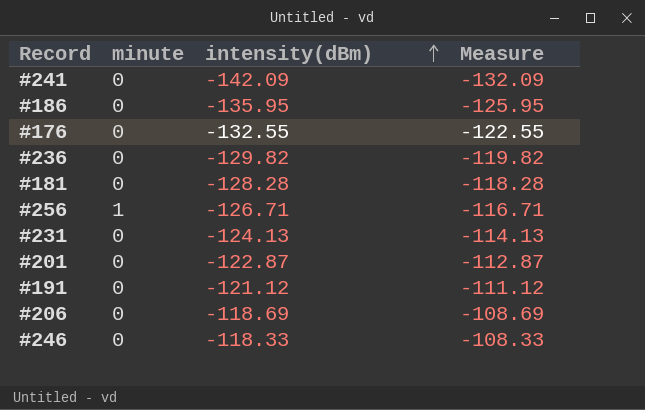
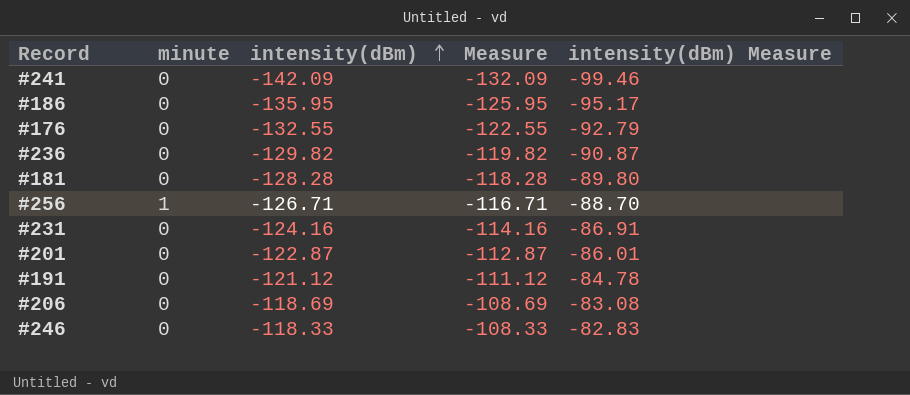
column intensity(dBm) Measure | formula: none -> [intensity(dBm)] * 0.7
#231 | intensity(dBm): -124.13 -> -124.16
#231 | Measure: -114.13 -> -114.16

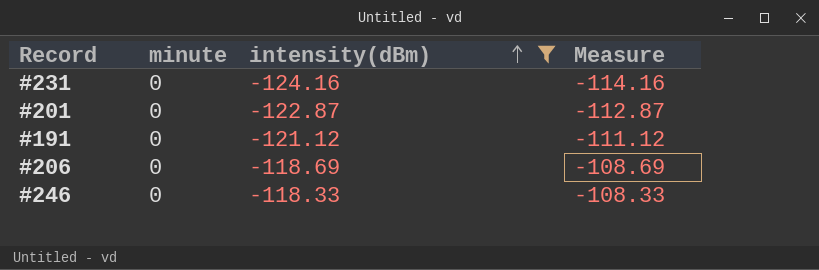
filter: none -> intensity(dBm) >= -124.16
column intensity(dBm) Measure | formula: [intensity(dBm)] * 0.7 -> none

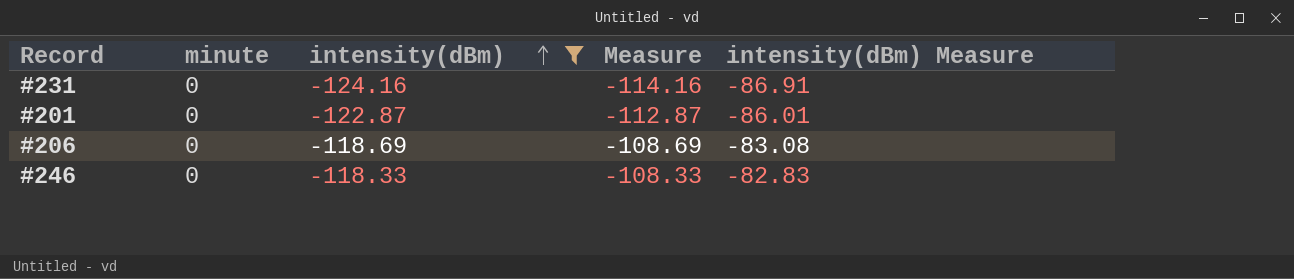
column intensity(dBm) Measure | formula: none -> [intensity(dBm)] * 0.7
row #191: 0 | -121.12 | -111.12 -> none

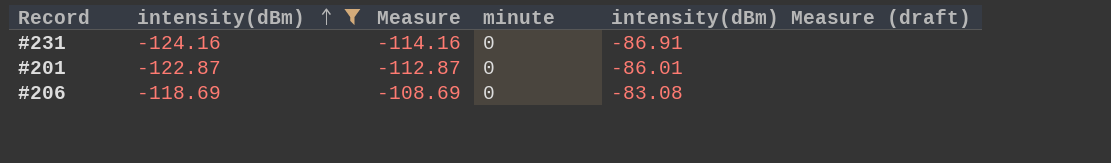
column minute | position: 2 -> 4
column name: intensity(dBm) Measure -> intensity(dBm) Measure (draft)
row #246: 0 | -118.33 | -108.33 | -82.83 -> none

